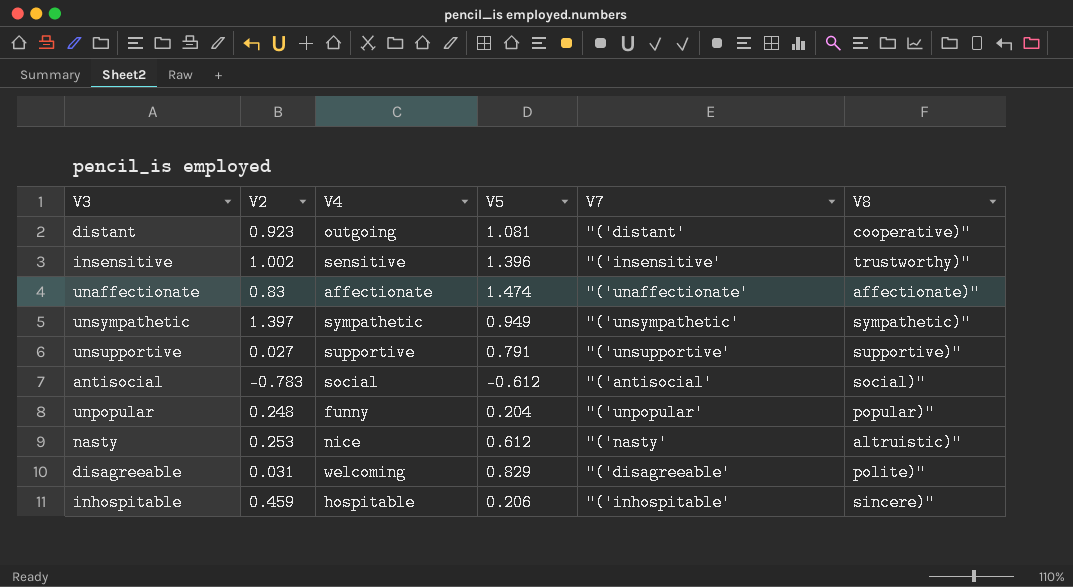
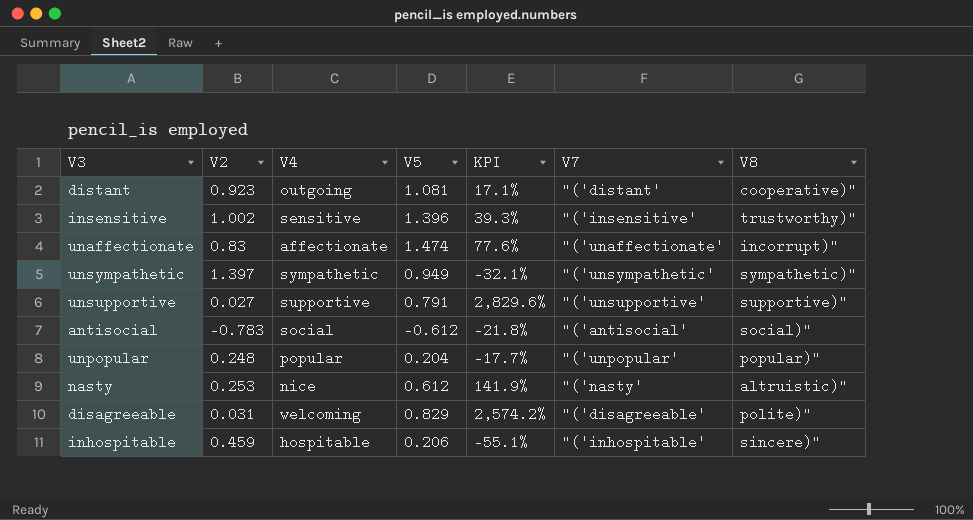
column KPI | formula: none -> ([V5] - [V2]) / [V2]
unaffectionate | V8: affectionate)" -> incorrupt)"
unpopular | V4: funny -> popular

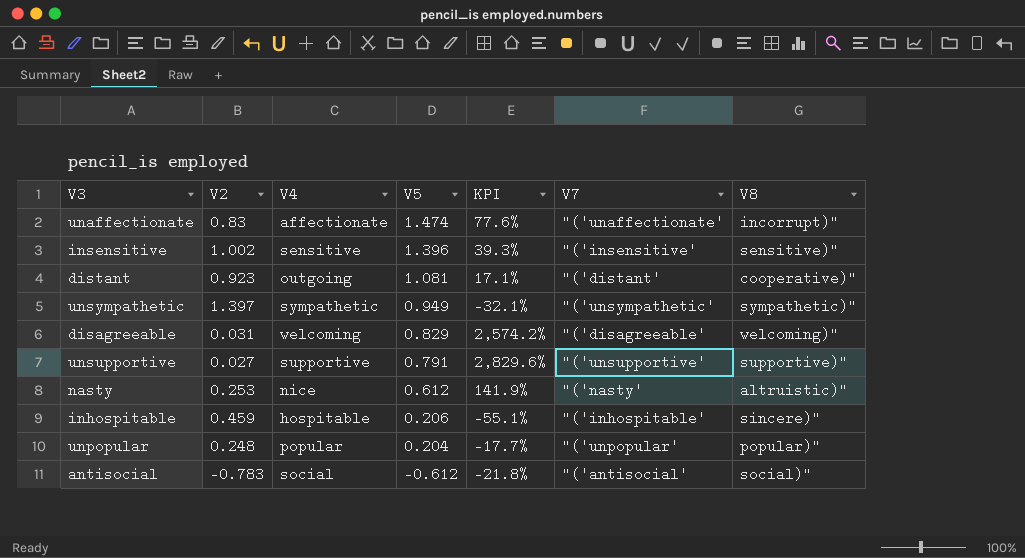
row order: none -> V5 descending
insensitive | V8: trustworthy)" -> sensitive)"
disagreeable | V8: polite)" -> welcoming)"

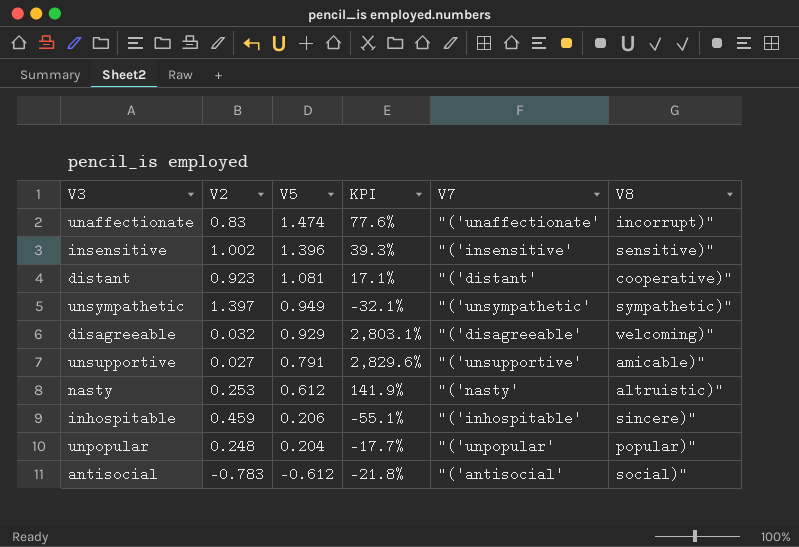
column V4 | position: 3 -> none
disagreeable | V2: 0.031 -> 0.032
disagreeable | V5: 0.829 -> 0.929
disagreeable | KPI: 2,574.2% -> 2,803.1%
unsupportive | V8: supportive)" -> amicable)"

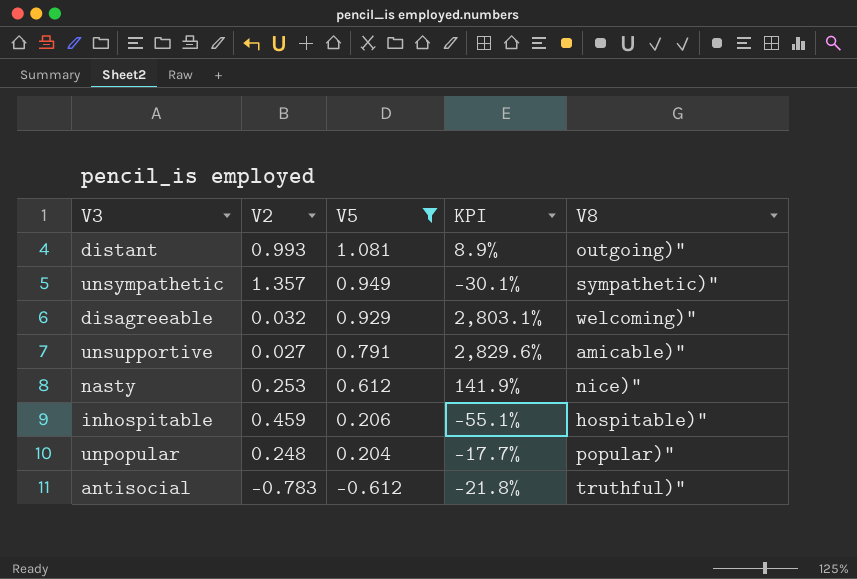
filter: none -> V5 <= 1.081
column V7 | position: 5 -> none
distant | V2: 0.923 -> 0.993
distant | KPI: 17.1% -> 8.9%
distant | V8: cooperative)" -> outgoing)"
unsympathetic | V2: 1.397 -> 1.357
unsympathetic | KPI: -32.1% -> -30.1%
nasty | V8: altruistic)" -> nice)"
inhospitable | V8: sincere)" -> hospitable)"
antisocial | V8: social)" -> truthful)"

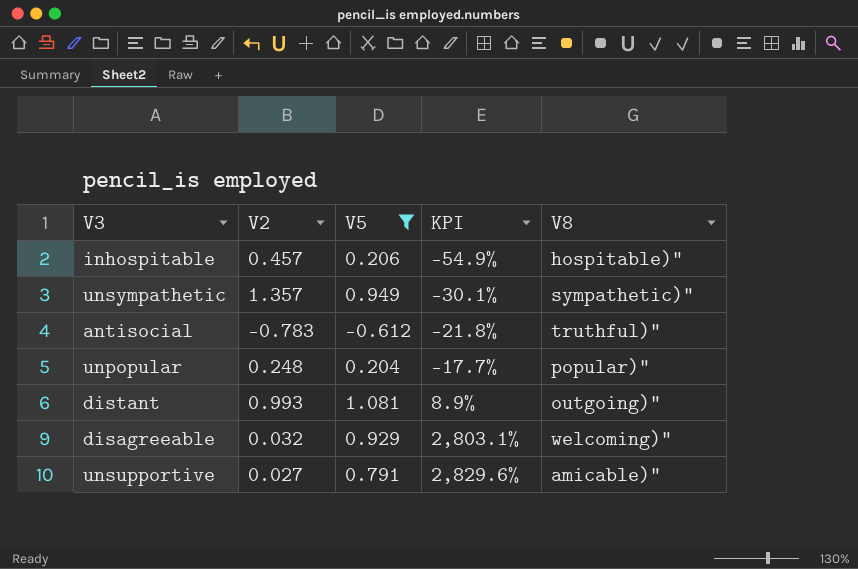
row order: V5 descending -> KPI ascending
row nasty: 0.253 | 0.612 | 141.9% | nice)" -> none
inhospitable | V2: 0.459 -> 0.457
inhospitable | KPI: -55.1% -> -54.9%

